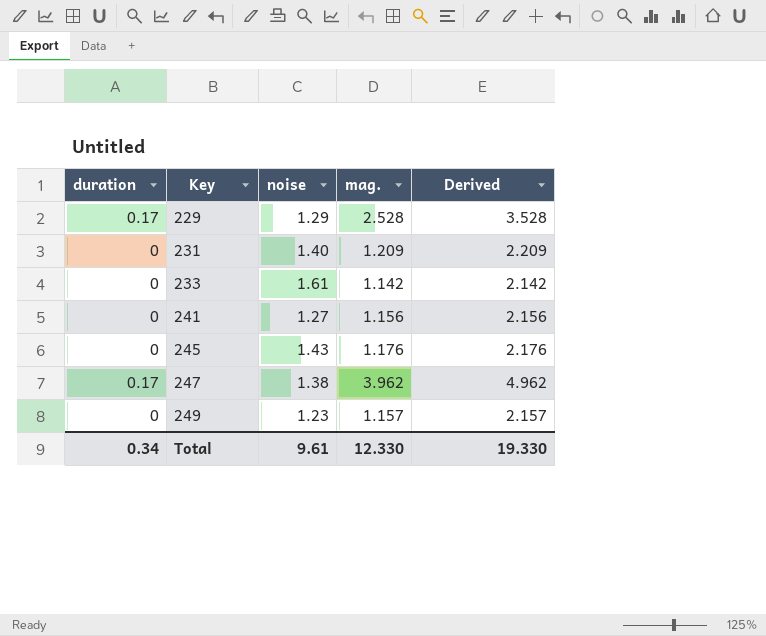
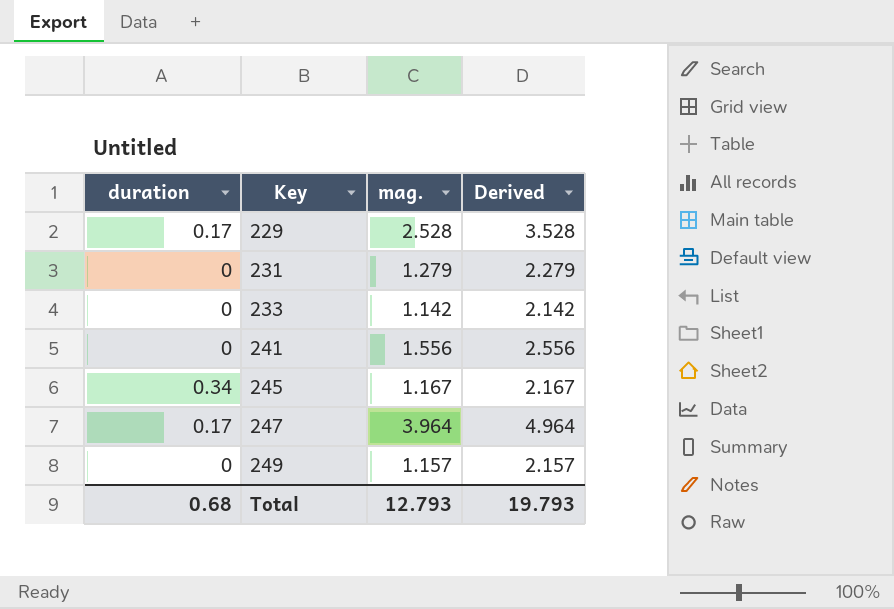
column noise | position: 3 -> none
231 | mag.: 1.209 -> 1.279
231 | Derived: 2.209 -> 2.279
241 | mag.: 1.156 -> 1.556
241 | Derived: 2.156 -> 2.556
245 | duration: 0 -> 0.34
245 | mag.: 1.176 -> 1.167
245 | Derived: 2.176 -> 2.167
247 | mag.: 3.962 -> 3.964
247 | Derived: 4.962 -> 4.964
Total | duration: 0.34 -> 0.68
Total | mag.: 12.330 -> 12.793
Total | Derived: 19.330 -> 19.793

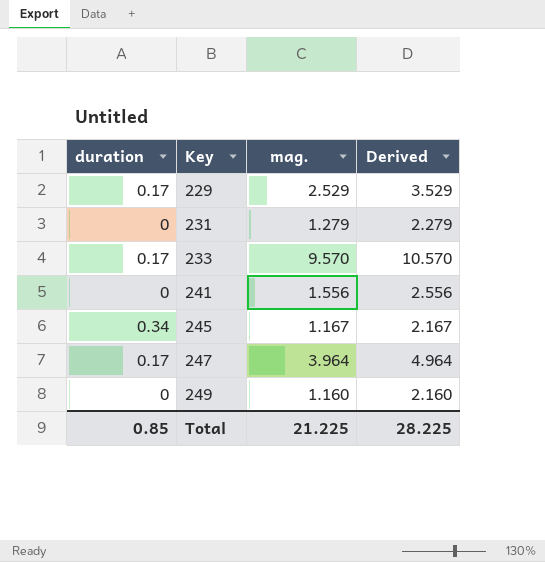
229 | mag.: 2.528 -> 2.529
229 | Derived: 3.528 -> 3.529
233 | duration: 0 -> 0.17
233 | mag.: 1.142 -> 9.570
233 | Derived: 2.142 -> 10.570
249 | mag.: 1.157 -> 1.160
249 | Derived: 2.157 -> 2.160
Total | duration: 0.68 -> 0.85
Total | mag.: 12.793 -> 21.225
Total | Derived: 19.793 -> 28.225

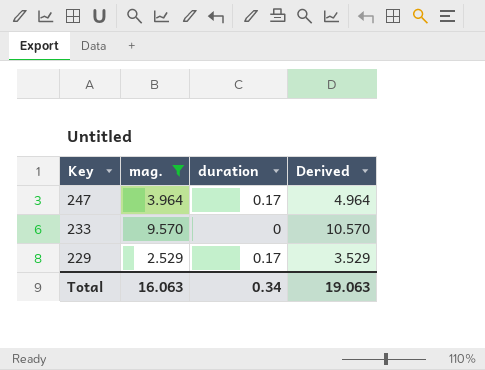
filter: none -> mag. >= 2.529
row order: Key ascending -> Key descending
column duration | position: 1 -> 3
233 | duration: 0.17 -> 0
Total | mag.: 21.225 -> 16.063
Total | duration: 0.85 -> 0.34
Total | Derived: 28.225 -> 19.063

